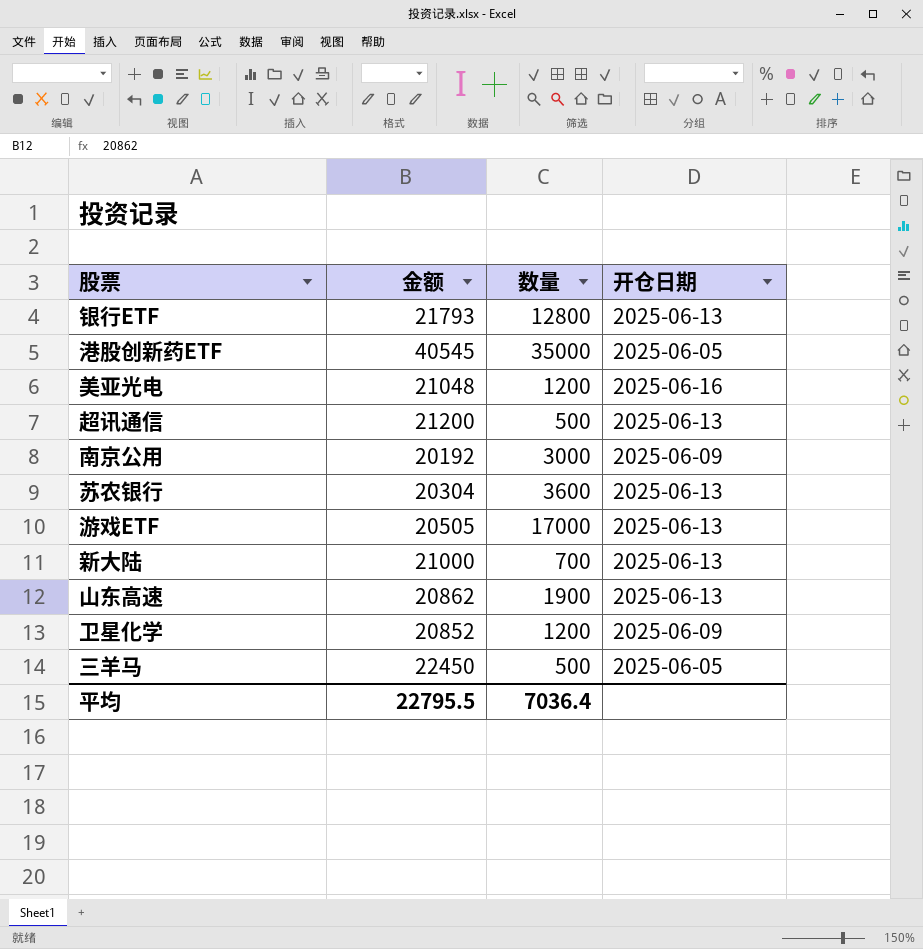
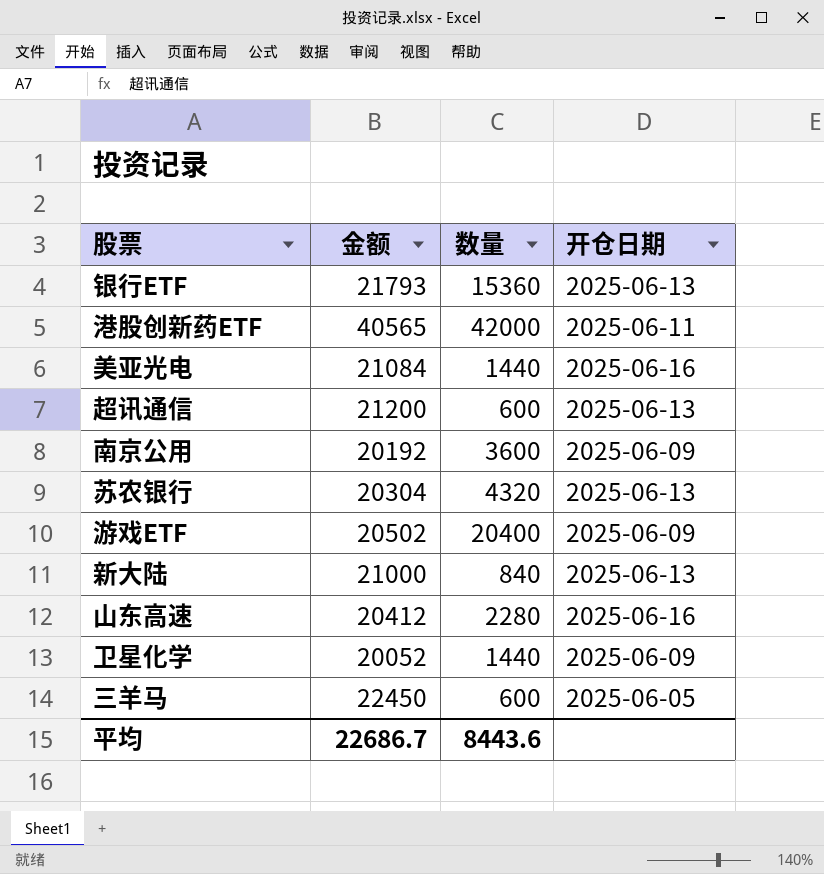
银行ETF | 数量: 12800 -> 15360
港股创新药ETF | 金额: 40545 -> 40565
港股创新药ETF | 数量: 35000 -> 42000
港股创新药ETF | 开仓日期: 2025-06-05 -> 2025-06-11
美亚光电 | 金额: 21048 -> 21084
美亚光电 | 数量: 1200 -> 1440
超讯通信 | 数量: 500 -> 600
南京公用 | 数量: 3000 -> 3600
苏农银行 | 数量: 3600 -> 4320
游戏ETF | 金额: 20505 -> 20502
游戏ETF | 数量: 17000 -> 20400
游戏ETF | 开仓日期: 2025-06-13 -> 2025-06-09
新大陆 | 数量: 700 -> 840
山东高速 | 金额: 20862 -> 20412
山东高速 | 数量: 1900 -> 2280
山东高速 | 开仓日期: 2025-06-13 -> 2025-06-16
卫星化学 | 金额: 20852 -> 20052
卫星化学 | 数量: 1200 -> 1440
三羊马 | 数量: 500 -> 600
平均 | 金额: 22795.5 -> 22686.7
平均 | 数量: 7036.4 -> 8443.6

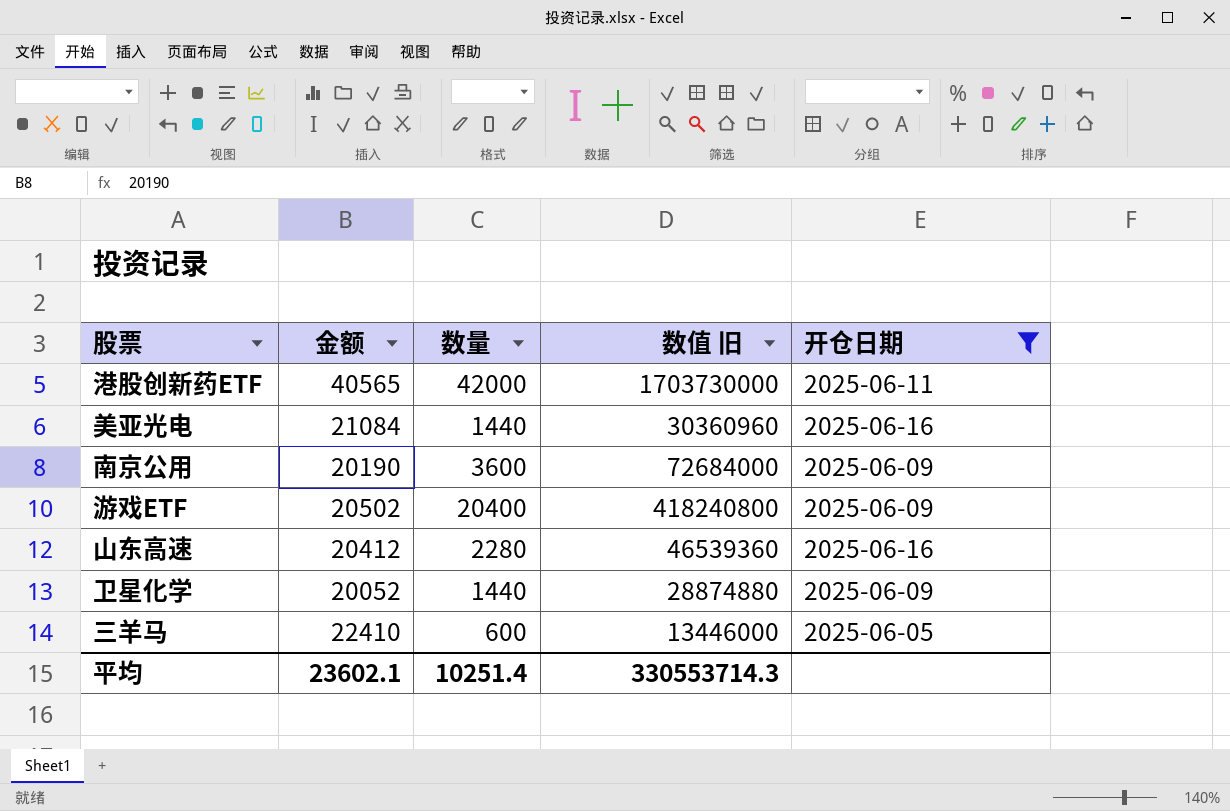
filter: none -> 开仓日期 != 2025-06-13
column 数值 旧 | formula: none -> [金额] * [数量]
南京公用 | 金额: 20192 -> 20190
三羊马 | 金额: 22450 -> 22410
平均 | 金额: 22686.7 -> 23602.1
平均 | 数量: 8443.6 -> 10251.4

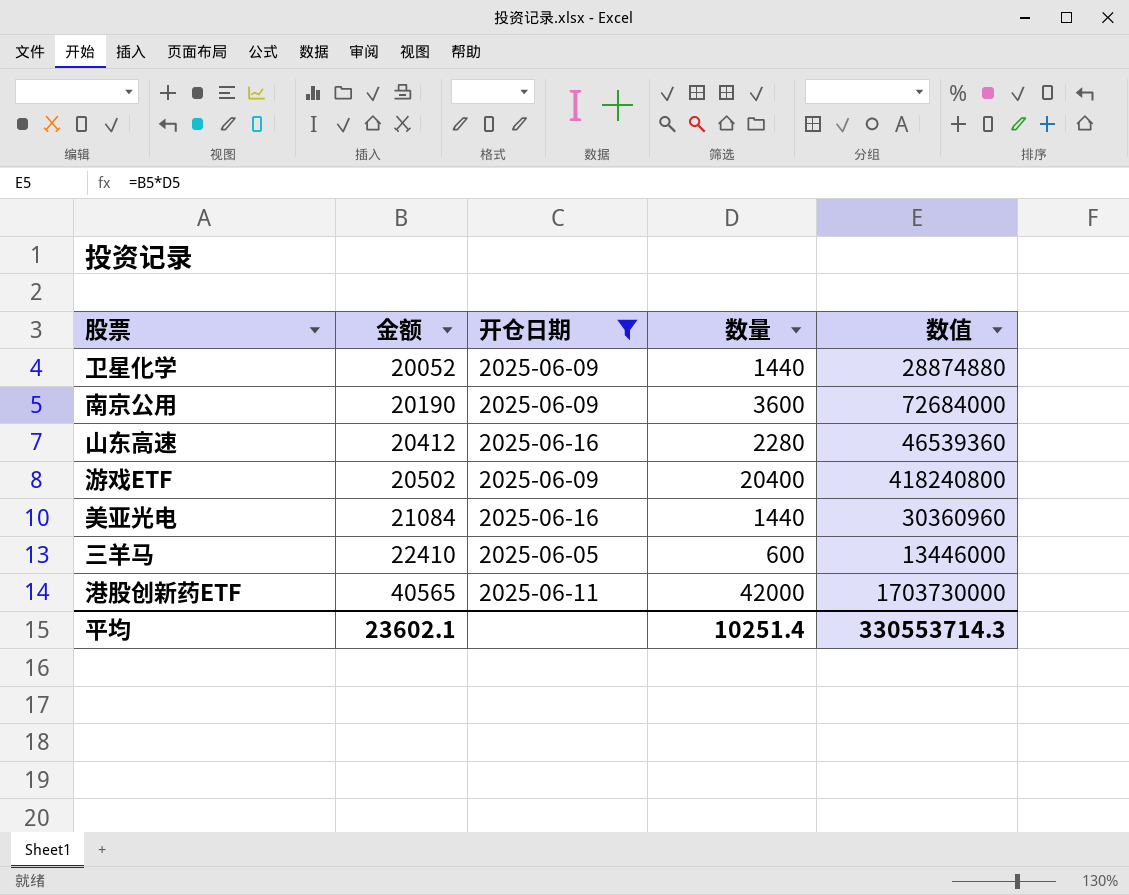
row order: none -> 金额 ascending
column 开仓日期 | position: 5 -> 3
column name: 数值 旧 -> 数值

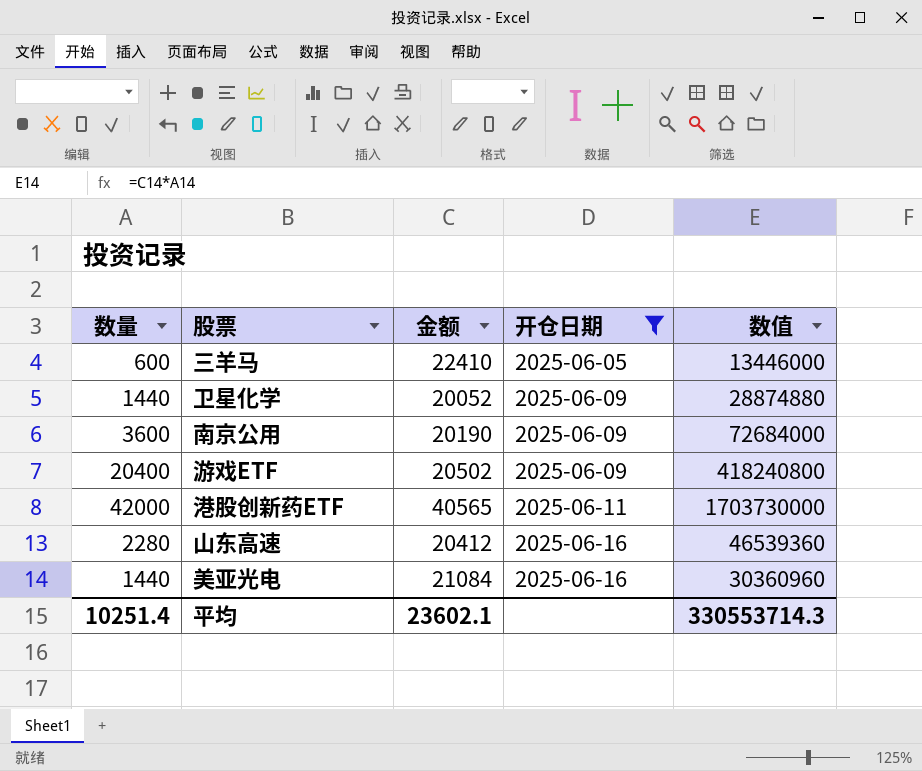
row order: 金额 ascending -> 开仓日期 ascending
column 数量 | position: 4 -> 1

